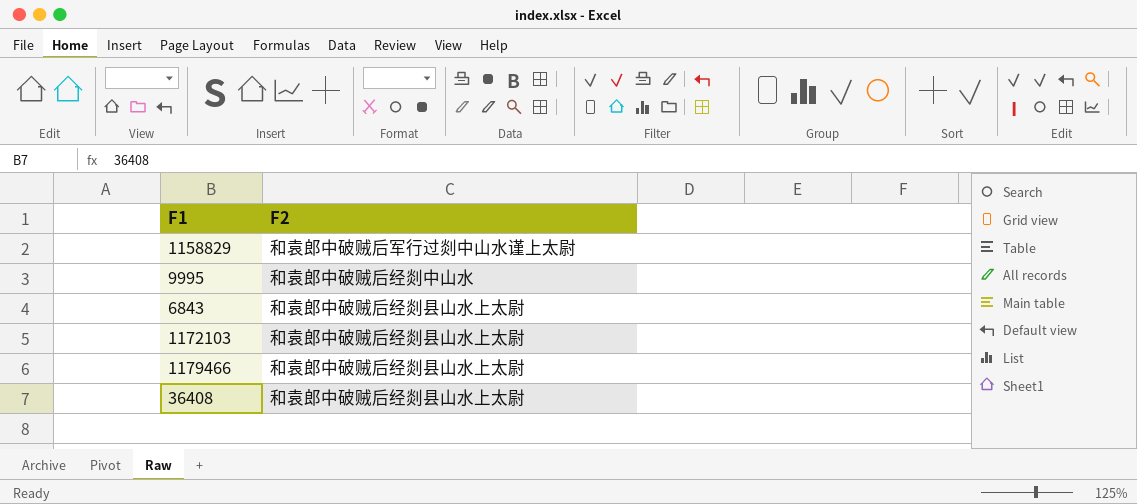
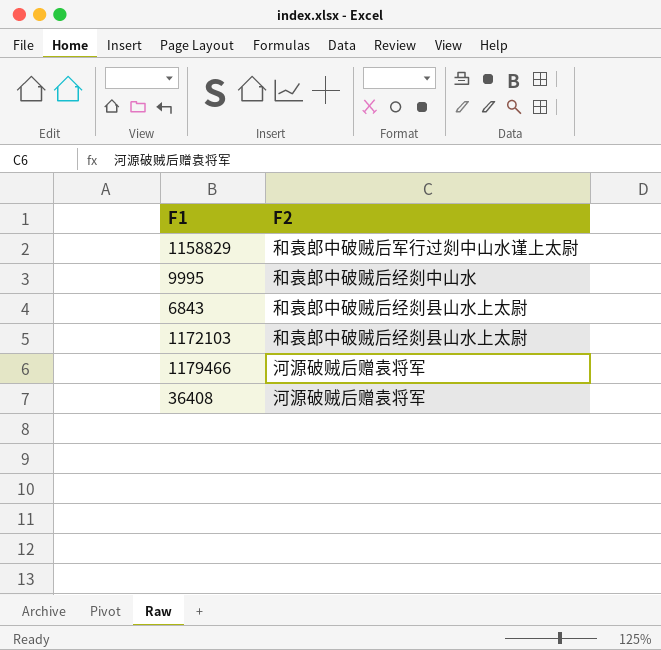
1179466 | F2: 和袁郎中破贼后经剡县山水上太尉 -> 河源破贼后赠袁将军
36408 | F2: 和袁郎中破贼后经剡县山水上太尉 -> 河源破贼后赠袁将军

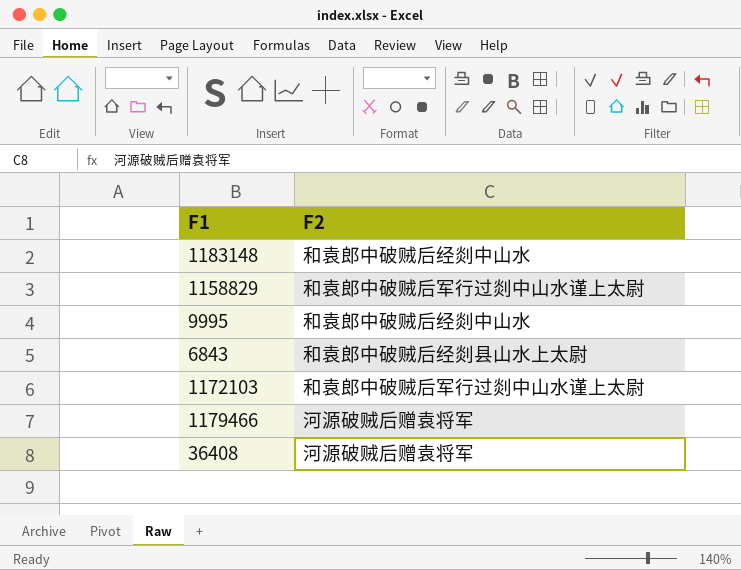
row 1183148: none -> 和袁郎中破贼后经剡中山水
1172103 | F2: 和袁郎中破贼后经剡县山水上太尉 -> 和袁郎中破贼后军行过剡中山水谨上太尉

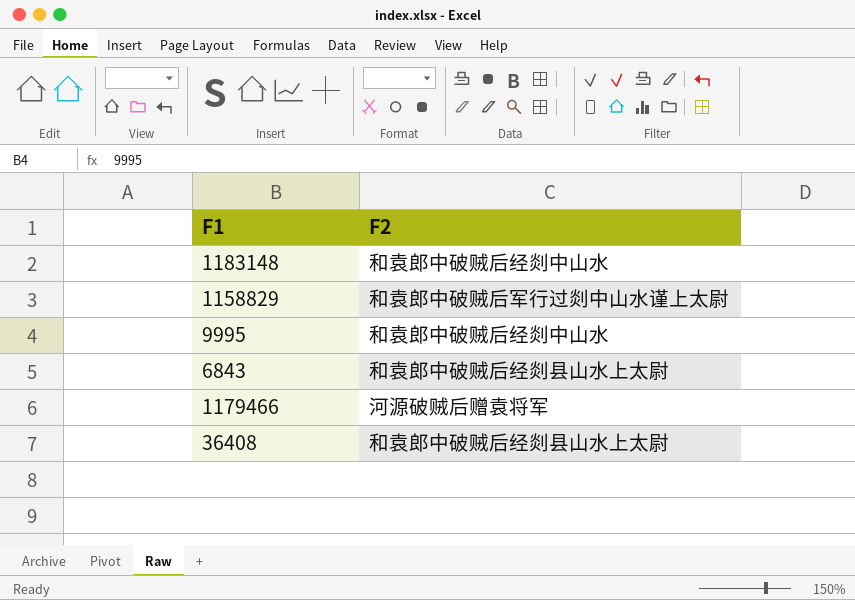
row 1172103: 和袁郎中破贼后军行过剡中山水谨上太尉 -> none
36408 | F2: 河源破贼后赠袁将军 -> 和袁郎中破贼后经剡县山水上太尉

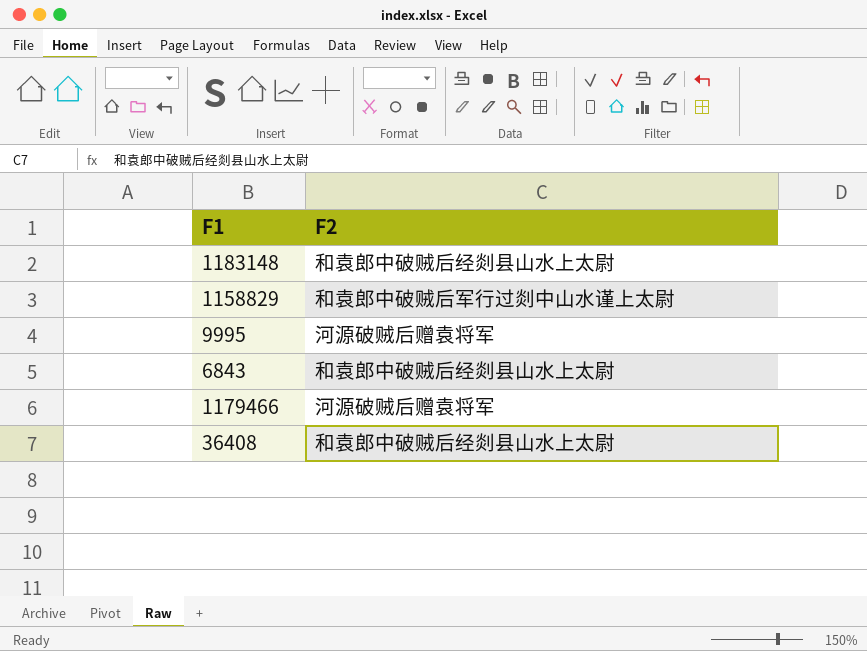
1183148 | F2: 和袁郎中破贼后经剡中山水 -> 和袁郎中破贼后经剡县山水上太尉
9995 | F2: 和袁郎中破贼后经剡中山水 -> 河源破贼后赠袁将军

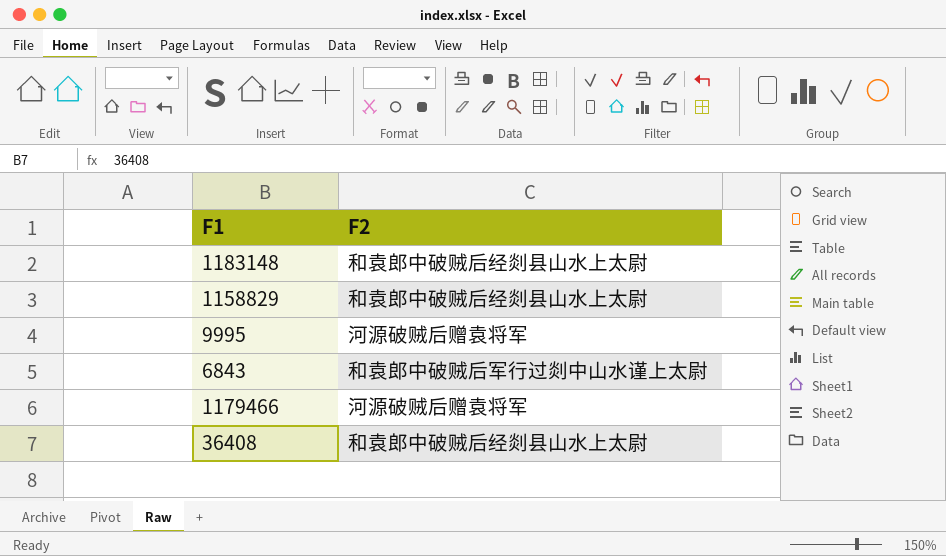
1158829 | F2: 和袁郎中破贼后军行过剡中山水谨上太尉 -> 和袁郎中破贼后经剡县山水上太尉
6843 | F2: 和袁郎中破贼后经剡县山水上太尉 -> 和袁郎中破贼后军行过剡中山水谨上太尉

